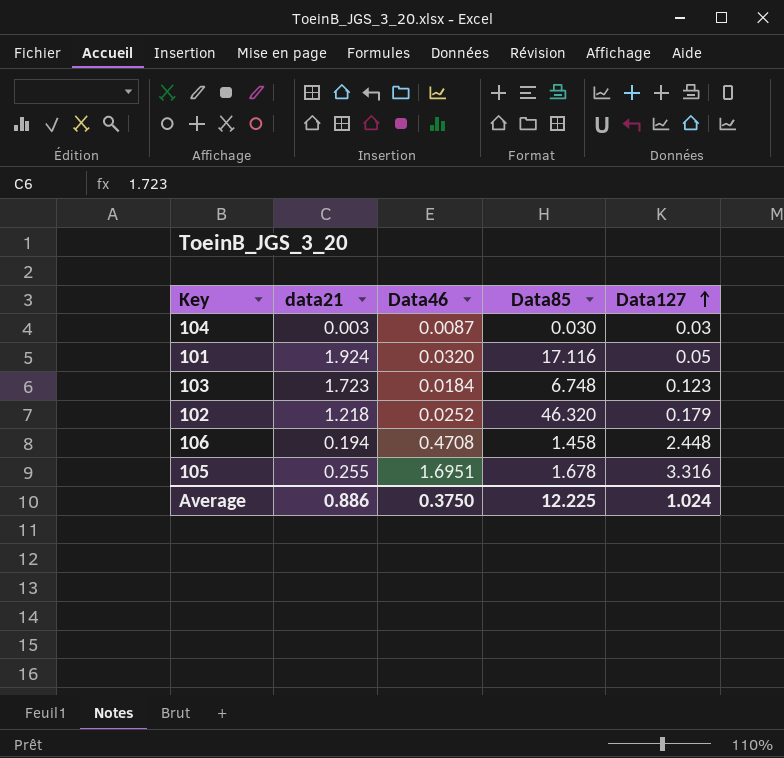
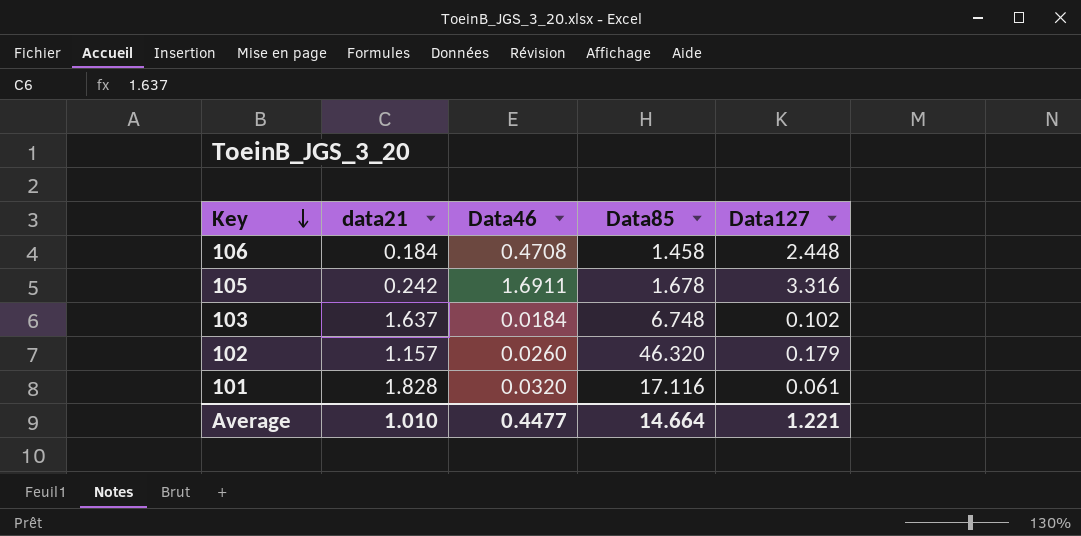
row order: Data127 ascending -> Key descending
row 104: 0.003 | 0.0087 | 0.030 | 0.03 -> none
106 | data21: 0.194 -> 0.184
105 | data21: 0.255 -> 0.242
105 | Data46: 1.6951 -> 1.6911
103 | data21: 1.723 -> 1.637
103 | Data127: 0.123 -> 0.102
102 | data21: 1.218 -> 1.157
102 | Data46: 0.0252 -> 0.0260
101 | data21: 1.924 -> 1.828
101 | Data127: 0.05 -> 0.061
Average | data21: 0.886 -> 1.010
Average | Data46: 0.3750 -> 0.4477
Average | Data85: 12.225 -> 14.664
Average | Data127: 1.024 -> 1.221

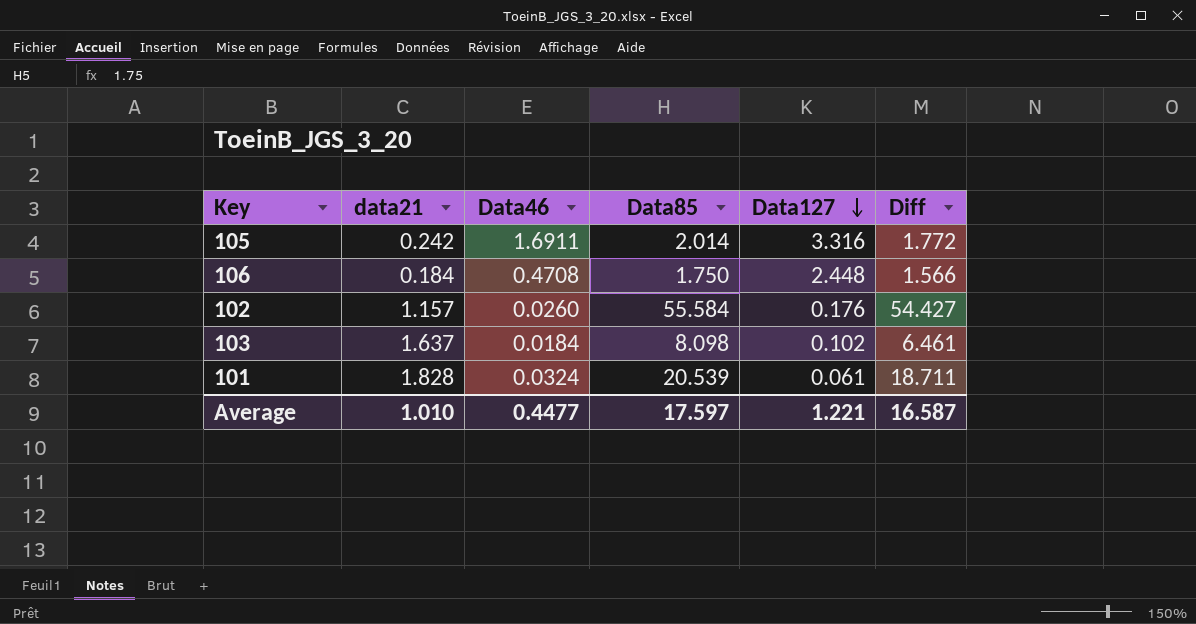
row order: Key descending -> Data127 descending
column Diff | formula: none -> [Data85] - [data21]
105 | Data85: 1.678 -> 2.014
106 | Data85: 1.458 -> 1.750
102 | Data85: 46.320 -> 55.584
102 | Data127: 0.179 -> 0.176
103 | Data85: 6.748 -> 8.098
101 | Data46: 0.0320 -> 0.0324
101 | Data85: 17.116 -> 20.539
Average | Data85: 14.664 -> 17.597

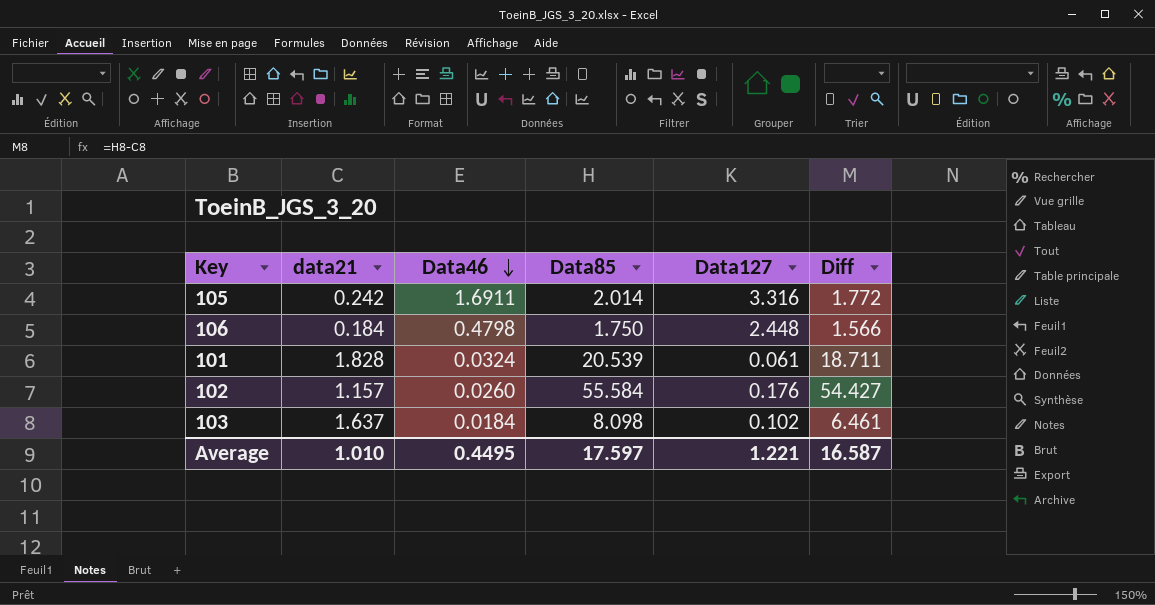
row order: Data127 descending -> Data46 descending
106 | Data46: 0.4708 -> 0.4798
Average | Data46: 0.4477 -> 0.4495

